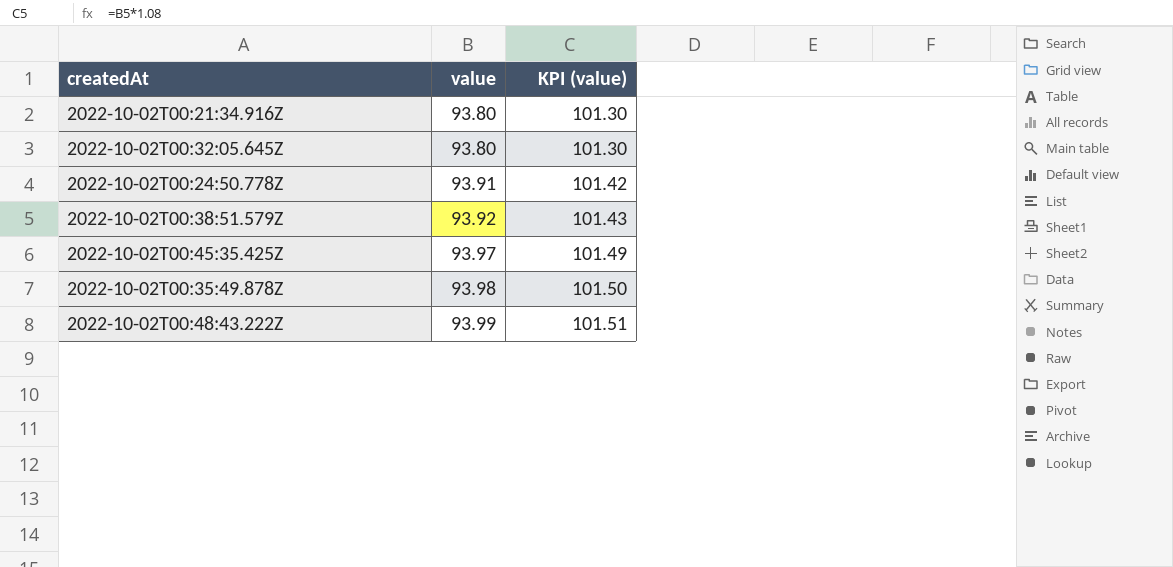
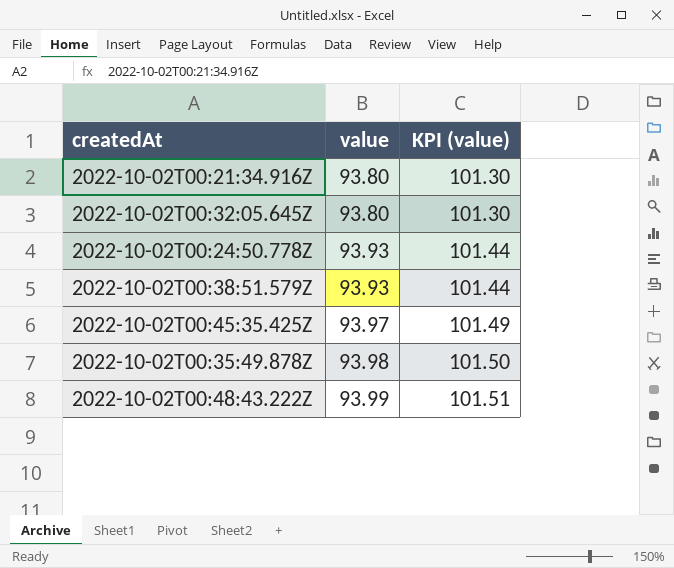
2022-10-02T00:24:50.778Z | value: 93.91 -> 93.93
2022-10-02T00:24:50.778Z | KPI (value): 101.42 -> 101.44
2022-10-02T00:38:51.579Z | value: 93.92 -> 93.93
2022-10-02T00:38:51.579Z | KPI (value): 101.43 -> 101.44

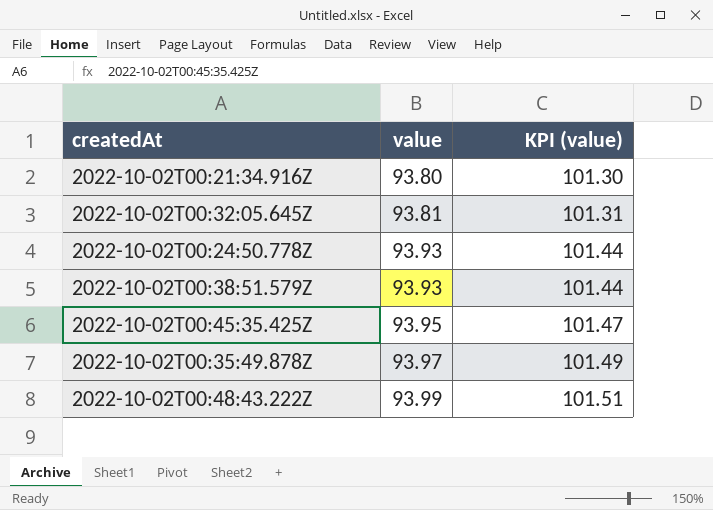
2022-10-02T00:32:05.645Z | value: 93.80 -> 93.81
2022-10-02T00:32:05.645Z | KPI (value): 101.30 -> 101.31
2022-10-02T00:45:35.425Z | value: 93.97 -> 93.95
2022-10-02T00:45:35.425Z | KPI (value): 101.49 -> 101.47
2022-10-02T00:35:49.878Z | value: 93.98 -> 93.97
2022-10-02T00:35:49.878Z | KPI (value): 101.50 -> 101.49

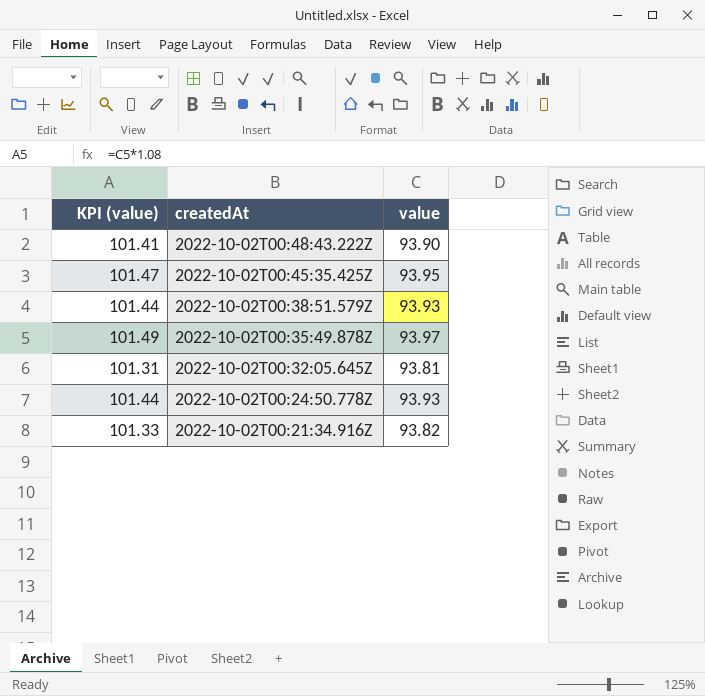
row order: value ascending -> createdAt descending
column KPI (value) | position: 3 -> 1
2022-10-02T00:48:43.222Z | KPI (value): 101.51 -> 101.41
2022-10-02T00:48:43.222Z | value: 93.99 -> 93.90
2022-10-02T00:21:34.916Z | KPI (value): 101.30 -> 101.33
2022-10-02T00:21:34.916Z | value: 93.80 -> 93.82

